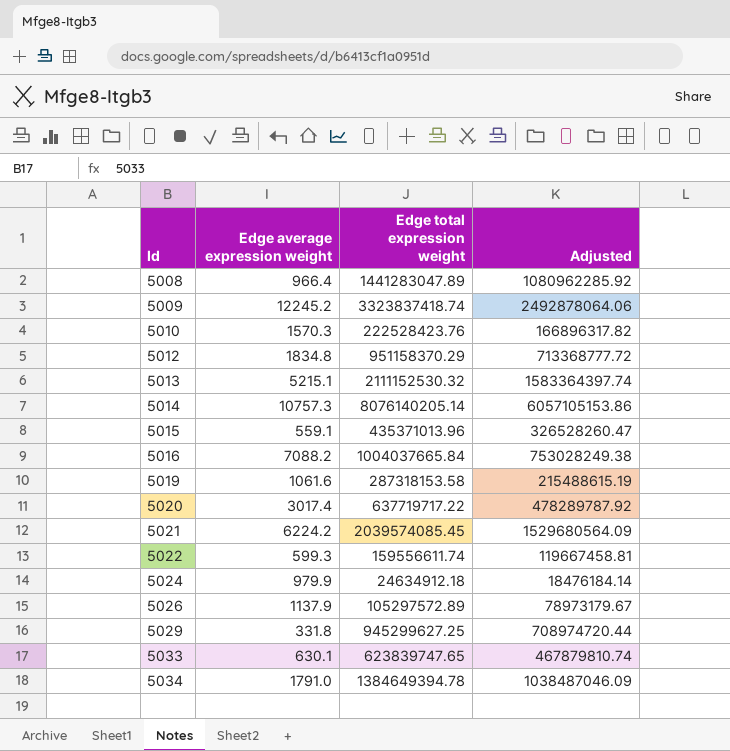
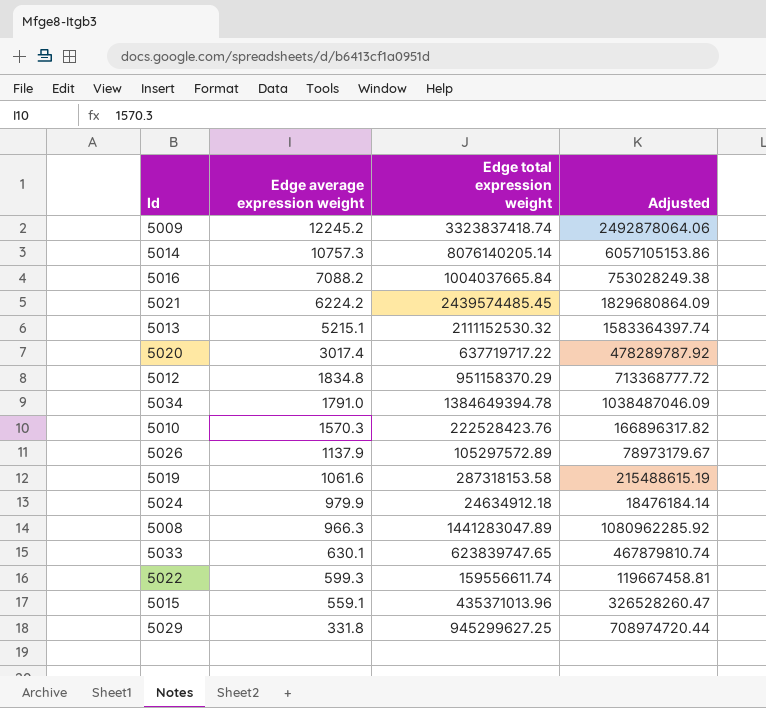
row order: Id ascending -> Edge average expression weight descending
5021 | Edge total expression weight: 2039574085.45 -> 2439574485.45
5021 | Adjusted: 1529680564.09 -> 1829680864.09
5008 | Edge average expression weight: 966.4 -> 966.3

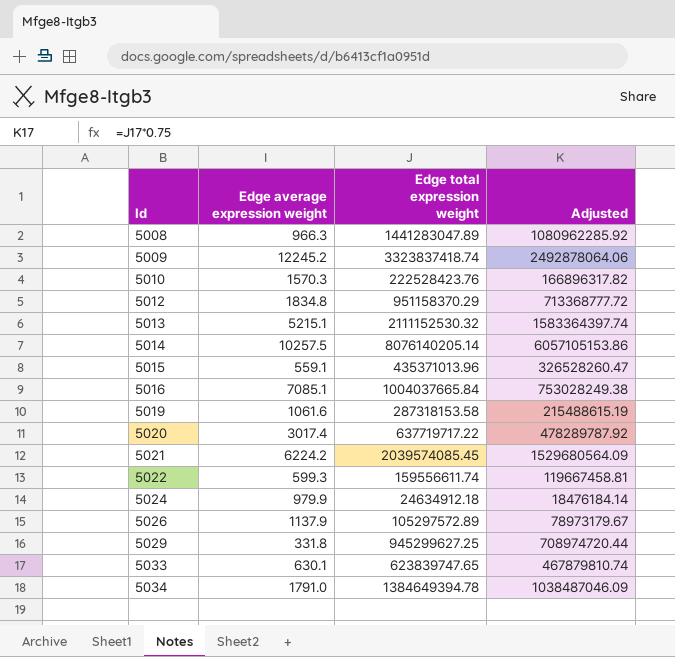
row order: Edge average expression weight descending -> Id ascending
5014 | Edge average expression weight: 10757.3 -> 10257.5
5016 | Edge average expression weight: 7088.2 -> 7085.1
5021 | Edge total expression weight: 2439574485.45 -> 2039574085.45
5021 | Adjusted: 1829680864.09 -> 1529680564.09

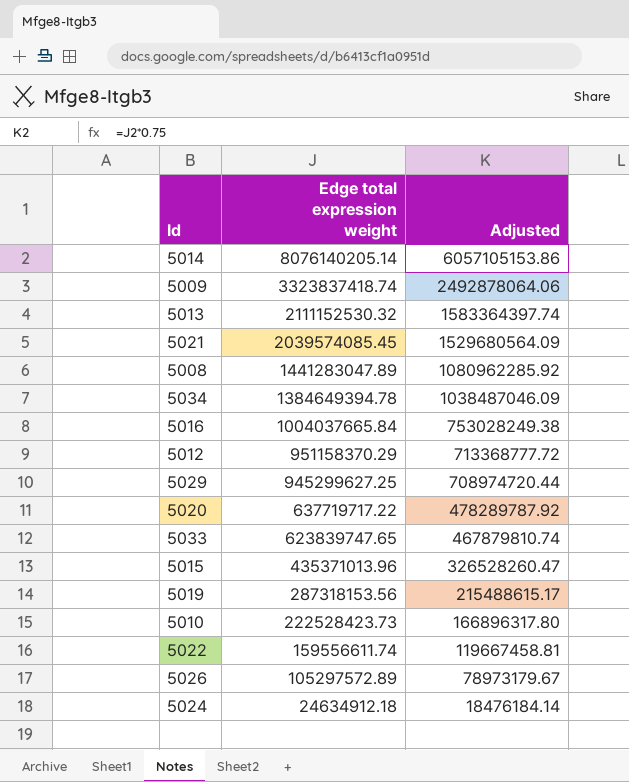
row order: Id ascending -> Edge total expression weight descending
column Edge average expression weight | position: 2 -> none
5019 | Edge total expression weight: 287318153.58 -> 287318153.56
5019 | Adjusted: 215488615.19 -> 215488615.17
5010 | Edge total expression weight: 222528423.76 -> 222528423.73
5010 | Adjusted: 166896317.82 -> 166896317.80

